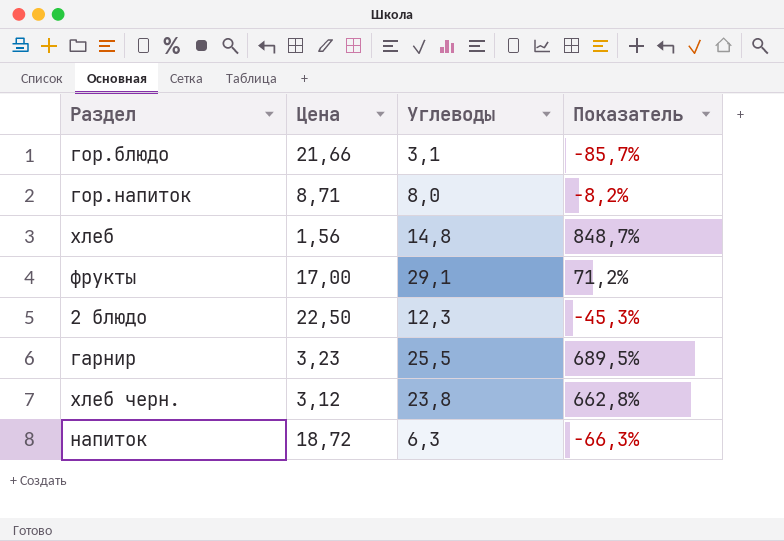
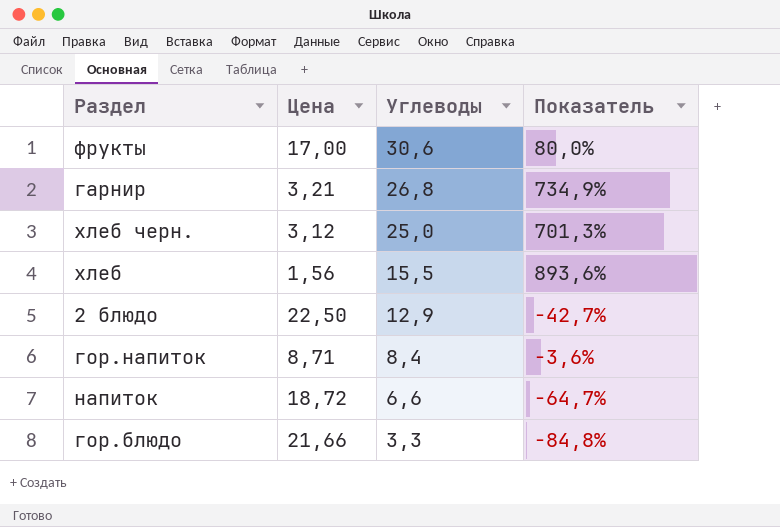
row order: none -> Углеводы descending
фрукты | Углеводы: 29,1 -> 30,6
фрукты | Показатель: 71,2% -> 80,0%
гарнир | Цена: 3,23 -> 3,21
гарнир | Углеводы: 25,5 -> 26,8
гарнир | Показатель: 689,5% -> 734,9%
хлеб черн. | Углеводы: 23,8 -> 25,0
хлеб черн. | Показатель: 662,8% -> 701,3%
хлеб | Углеводы: 14,8 -> 15,5
хлеб | Показатель: 848,7% -> 893,6%
2 блюдо | Углеводы: 12,3 -> 12,9
2 блюдо | Показатель: -45,3% -> -42,7%
гор.напиток | Углеводы: 8,0 -> 8,4
гор.напиток | Показатель: -8,2% -> -3,6%
напиток | Углеводы: 6,3 -> 6,6
напиток | Показатель: -66,3% -> -64,7%
гор.блюдо | Углеводы: 3,1 -> 3,3
гор.блюдо | Показатель: -85,7% -> -84,8%

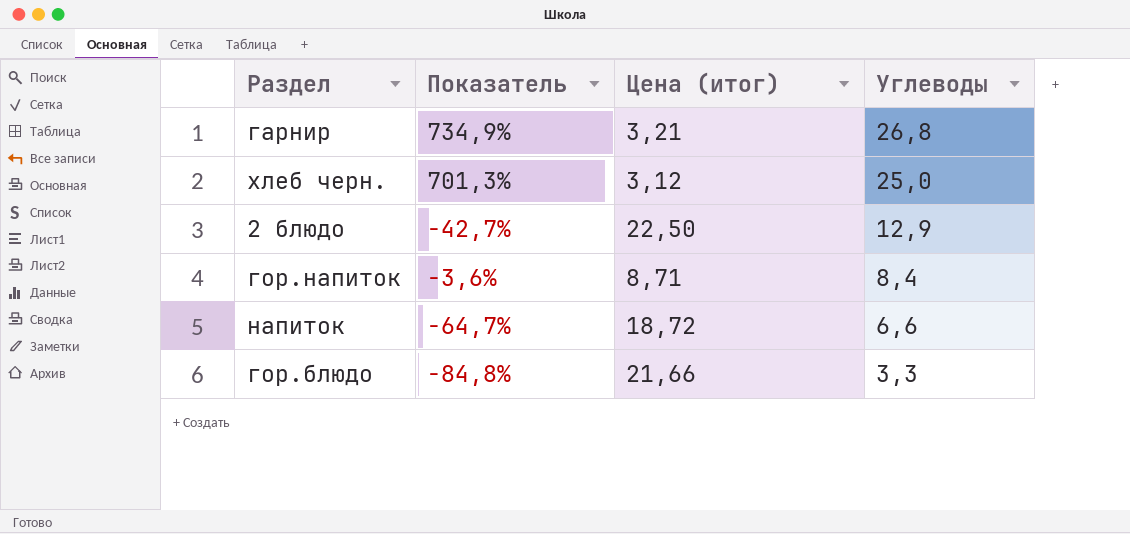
column Показатель | position: 4 -> 2
column name: Цена -> Цена (итог)
row фрукты: 17,00 | 30,6 | 80,0% -> none
row хлеб: 1,56 | 15,5 | 893,6% -> none

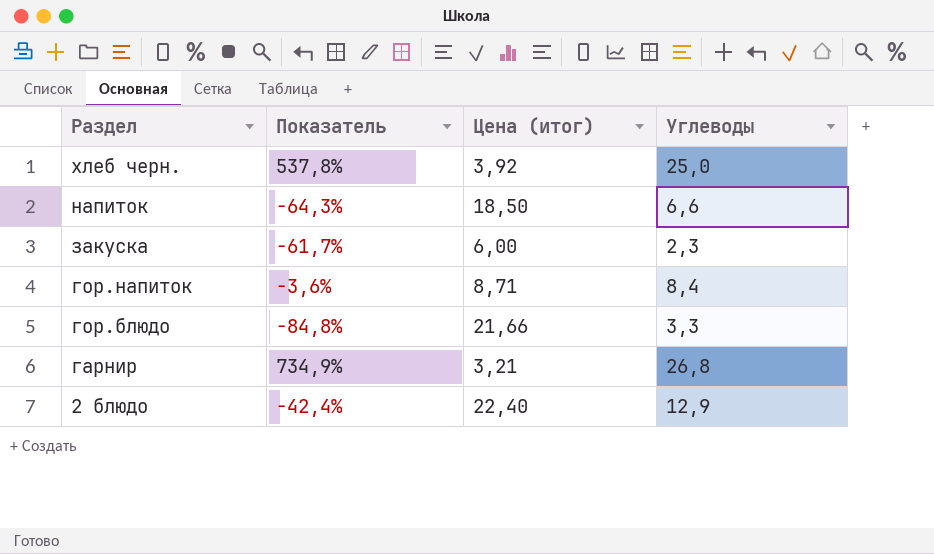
row order: Углеводы descending -> Раздел descending
хлеб черн. | Показатель: 701,3% -> 537,8%
хлеб черн. | Цена (итог): 3,12 -> 3,92
напиток | Показатель: -64,7% -> -64,3%
напиток | Цена (итог): 18,72 -> 18,50
row закуска: none -> -61,7% | 6,00 | 2,3
2 блюдо | Показатель: -42,7% -> -42,4%
2 блюдо | Цена (итог): 22,50 -> 22,40

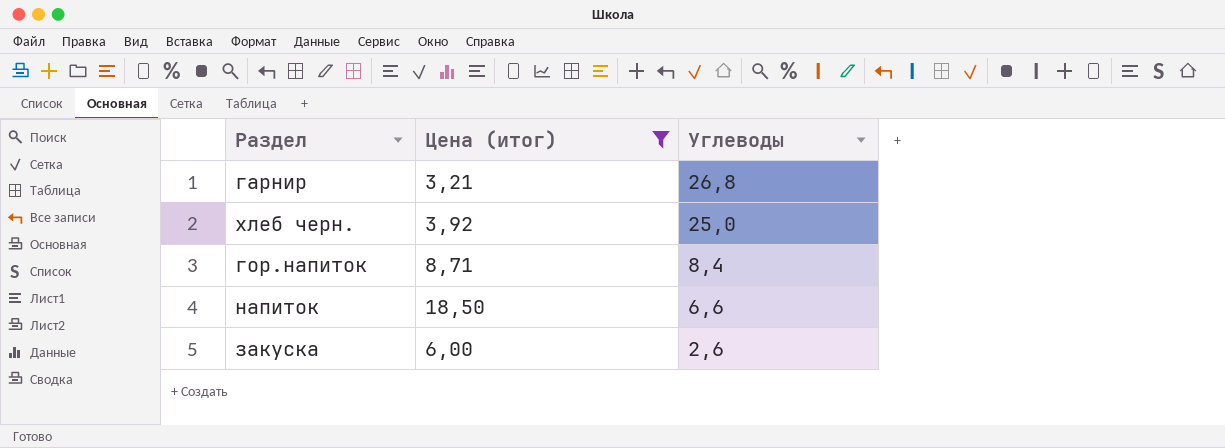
filter: none -> Цена (итог) <= 18,50
row order: Раздел descending -> Углеводы descending
column Показатель | formula: ([Углеводы] - [Цена (итог)]) / [Цена (итог)] -> none
закуска | Углеводы: 2,3 -> 2,6

